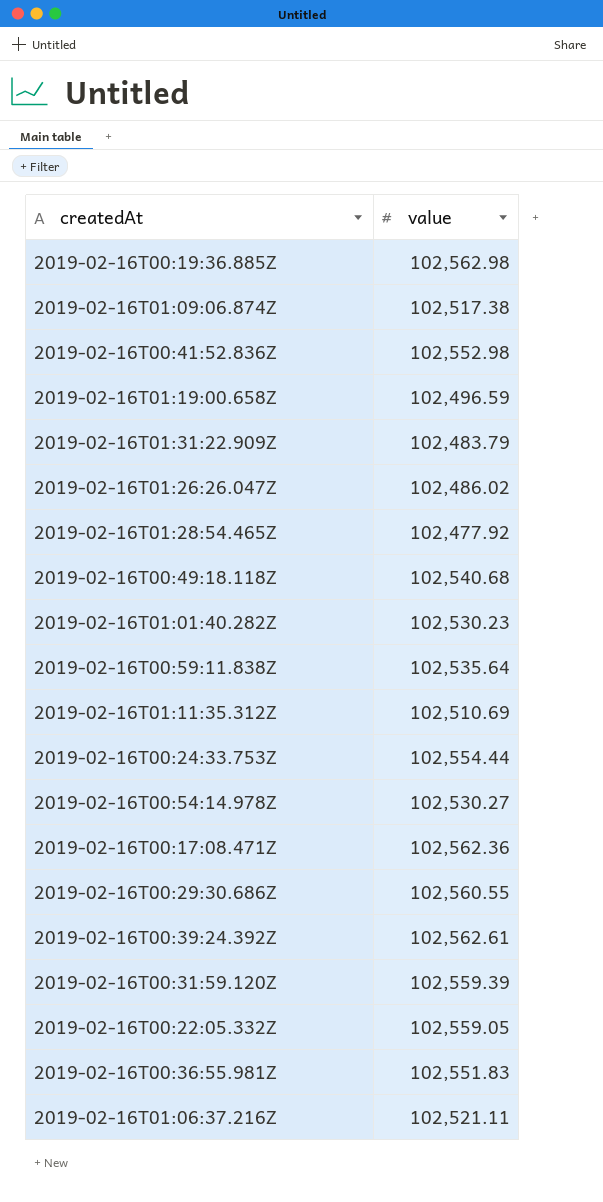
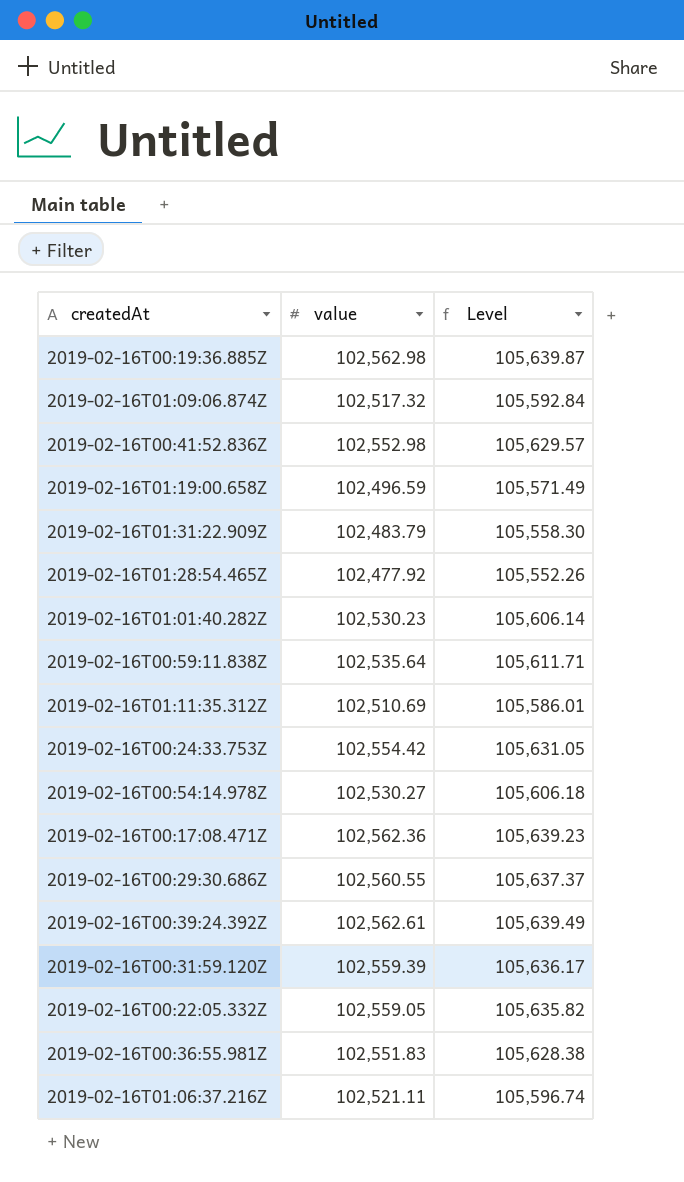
column Level | formula: none -> [value] * 1.03
row 2019-02-16T01:26:26.047Z: 102,486.02 -> none
row 2019-02-16T00:49:18.118Z: 102,540.68 -> none
2019-02-16T01:09:06.874Z | value: 102,517.38 -> 102,517.32
2019-02-16T00:24:33.753Z | value: 102,554.44 -> 102,554.42

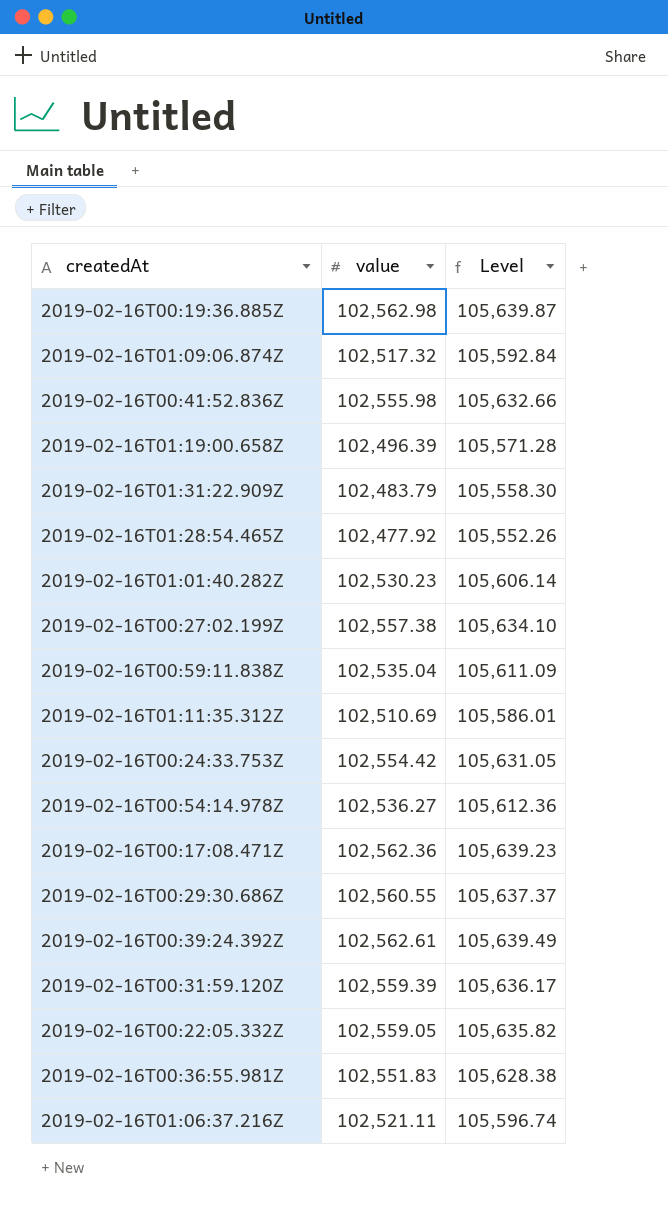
2019-02-16T00:41:52.836Z | value: 102,552.98 -> 102,555.98
2019-02-16T00:41:52.836Z | Level: 105,629.57 -> 105,632.66
2019-02-16T01:19:00.658Z | value: 102,496.59 -> 102,496.39
2019-02-16T01:19:00.658Z | Level: 105,571.49 -> 105,571.28
row 2019-02-16T00:27:02.199Z: none -> 102,557.38 | 105,634.10
2019-02-16T00:59:11.838Z | value: 102,535.64 -> 102,535.04
2019-02-16T00:59:11.838Z | Level: 105,611.71 -> 105,611.09
2019-02-16T00:54:14.978Z | value: 102,530.27 -> 102,536.27
2019-02-16T00:54:14.978Z | Level: 105,606.18 -> 105,612.36

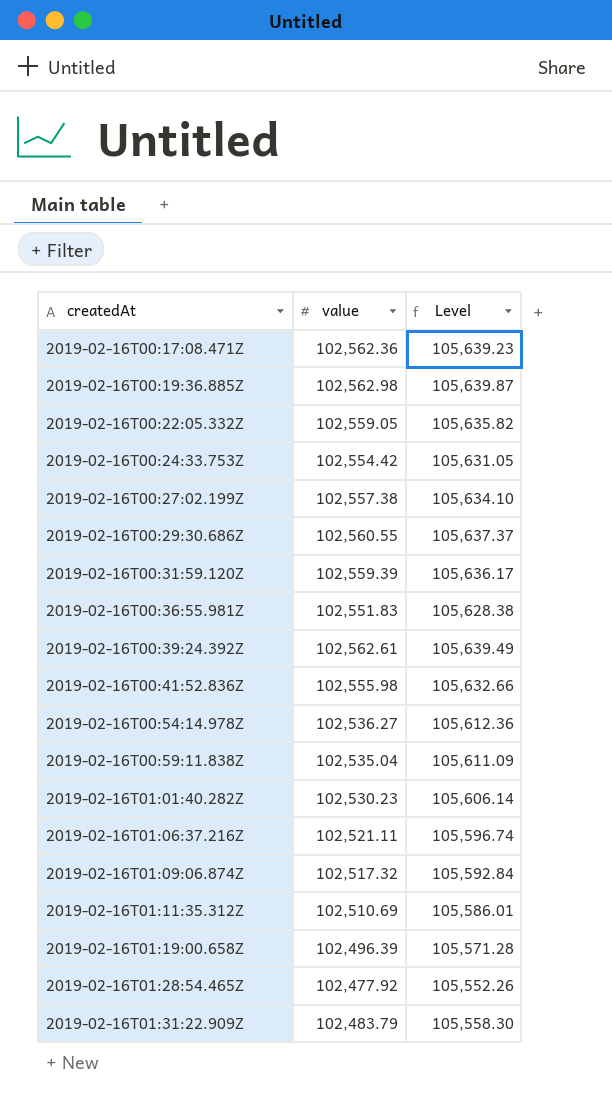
row order: none -> createdAt ascending

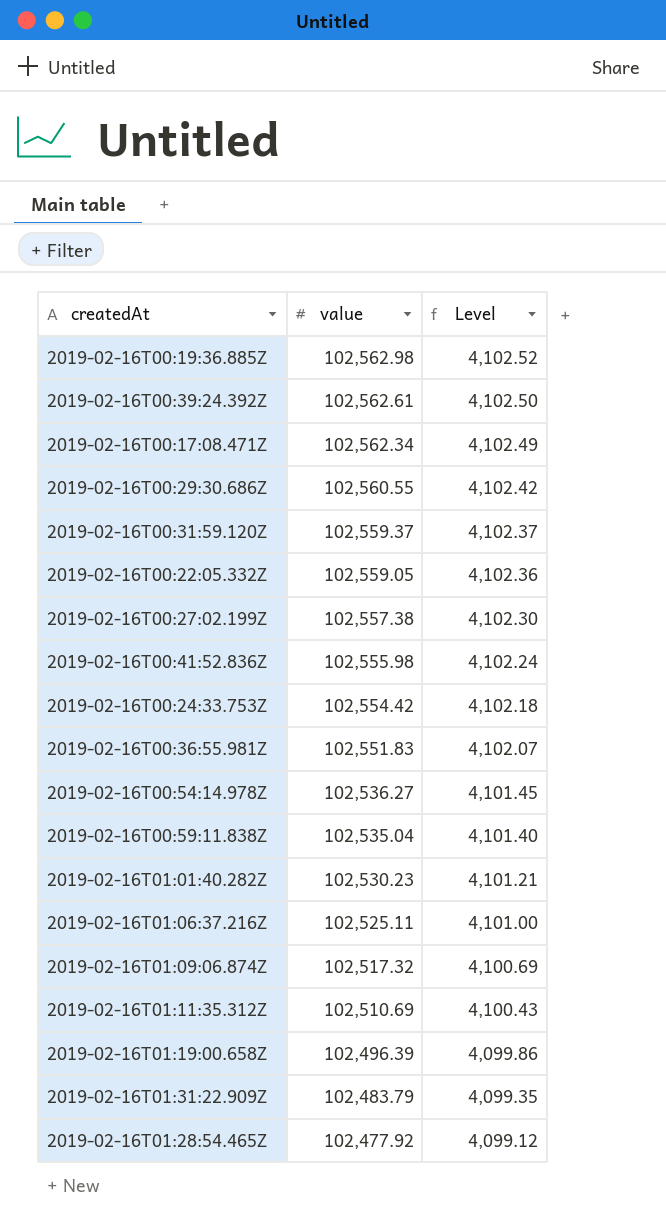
row order: createdAt ascending -> value descending
column Level | formula: [value] * 1.03 -> [value] * 0.04
2019-02-16T00:17:08.471Z | value: 102,562.36 -> 102,562.34
2019-02-16T00:31:59.120Z | value: 102,559.39 -> 102,559.37
2019-02-16T01:06:37.216Z | value: 102,521.11 -> 102,525.11

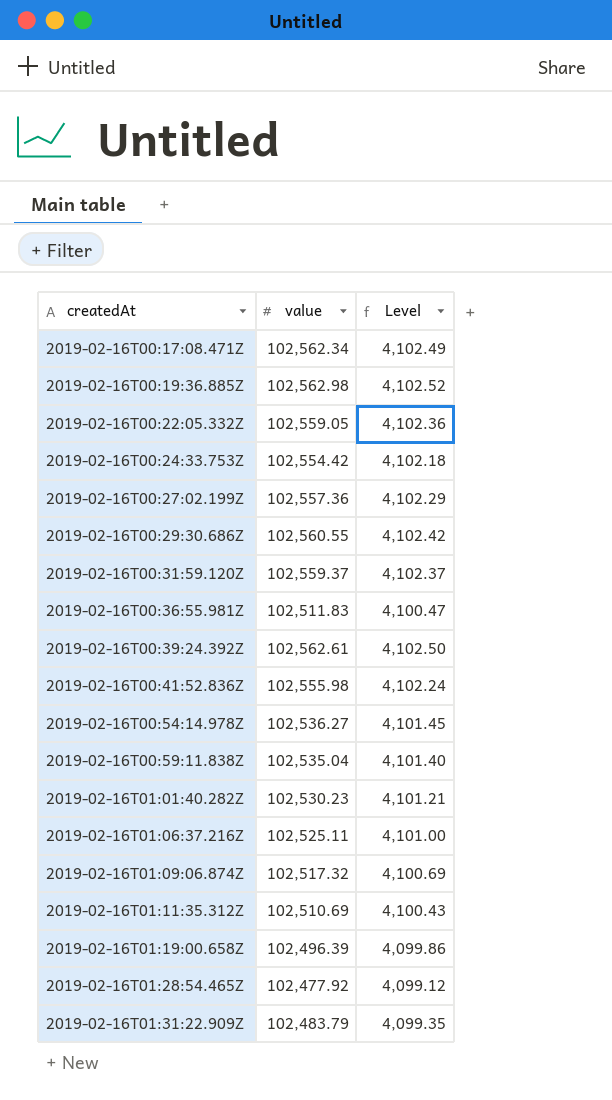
row order: value descending -> createdAt ascending
2019-02-16T00:27:02.199Z | value: 102,557.38 -> 102,557.36
2019-02-16T00:27:02.199Z | Level: 4,102.30 -> 4,102.29
2019-02-16T00:36:55.981Z | value: 102,551.83 -> 102,511.83
2019-02-16T00:36:55.981Z | Level: 4,102.07 -> 4,100.47

